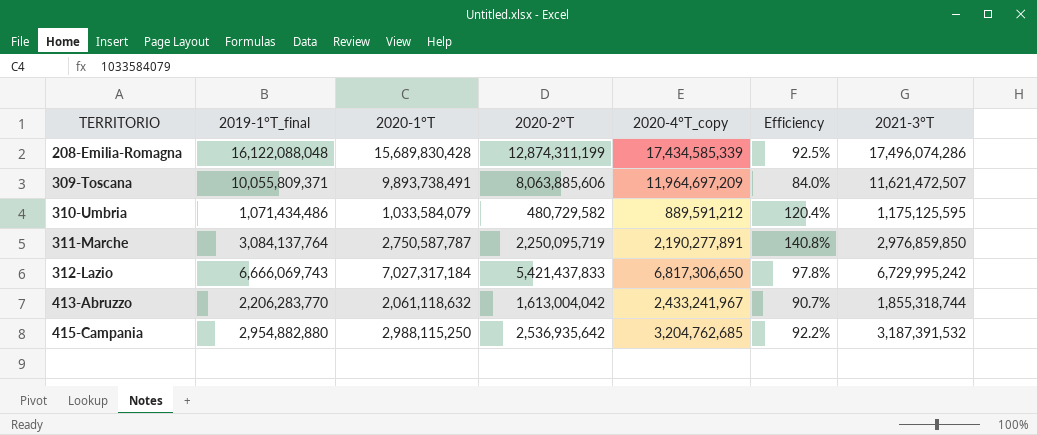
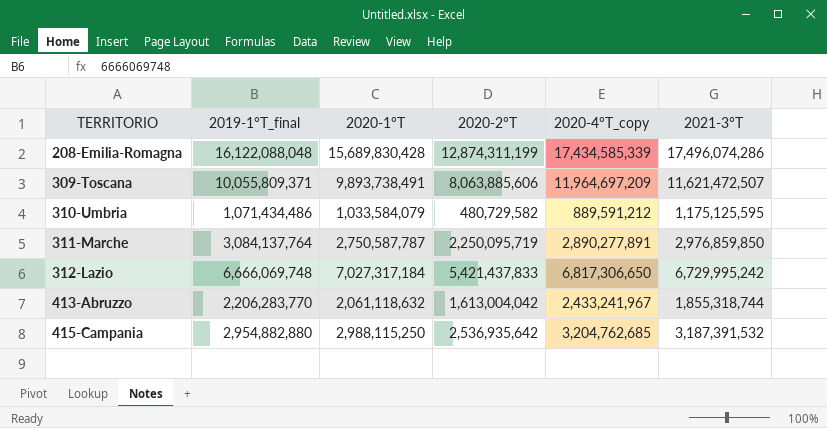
column Efficiency | formula: [2019-1°T_final] / [2020-4°T_copy] -> none
311-Marche | 2020-4°T_copy: 2,190,277,891 -> 2,890,277,891
312-Lazio | 2019-1°T_final: 6,666,069,743 -> 6,666,069,748

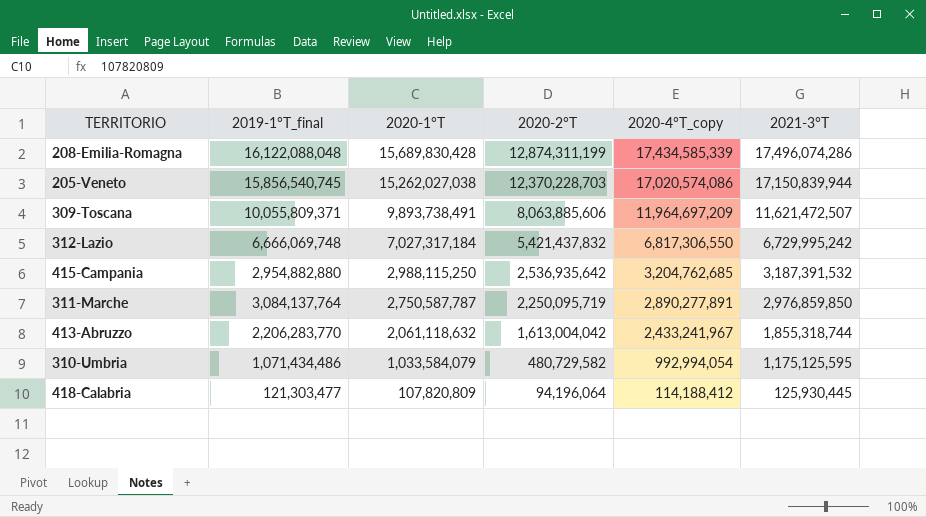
row order: TERRITORIO ascending -> 2020-1°T descending
row 205-Veneto: none -> 15,856,540,745 | 15,262,027,038 | 12,370,228,703 | 17,020,574,086 | 17,150,839,944
312-Lazio | 2020-2°T: 5,421,437,833 -> 5,421,437,832
312-Lazio | 2020-4°T_copy: 6,817,306,650 -> 6,817,306,550
310-Umbria | 2020-4°T_copy: 889,591,212 -> 992,994,054
row 418-Calabria: none -> 121,303,477 | 107,820,809 | 94,196,064 | 114,188,412 | 125,930,445

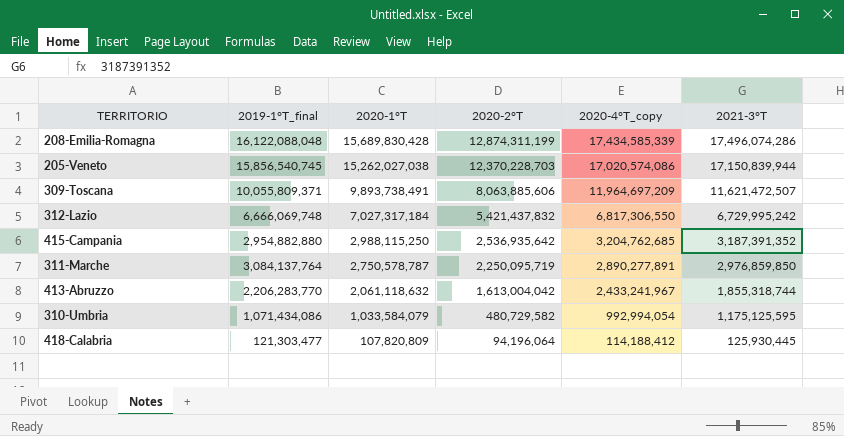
415-Campania | 2021-3°T: 3,187,391,532 -> 3,187,391,352
311-Marche | 2020-1°T: 2,750,587,787 -> 2,750,578,787
310-Umbria | 2019-1°T_final: 1,071,434,486 -> 1,071,434,086

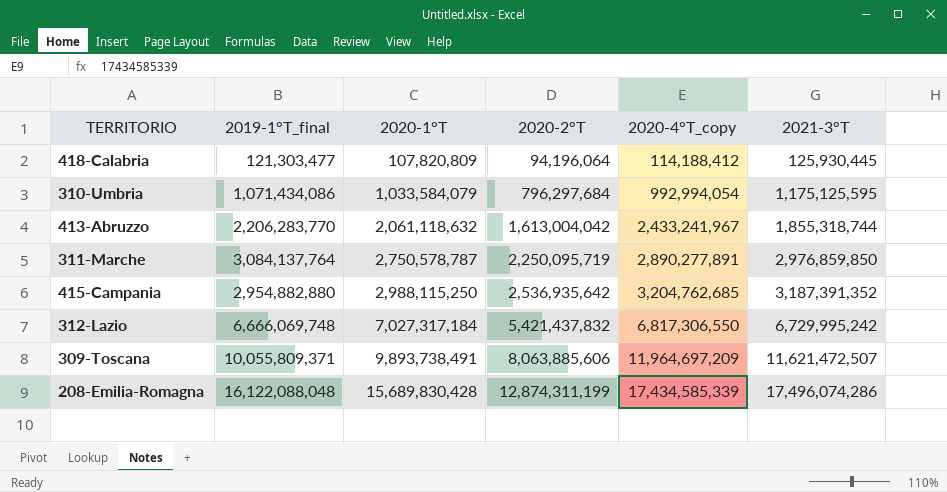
row order: 2020-1°T descending -> 2020-1°T ascending
row 205-Veneto: 15,856,540,745 | 15,262,027,038 | 12,370,228,703 | 17,020,574,086 | 17,150,839,944 -> none
310-Umbria | 2020-2°T: 480,729,582 -> 796,297,684

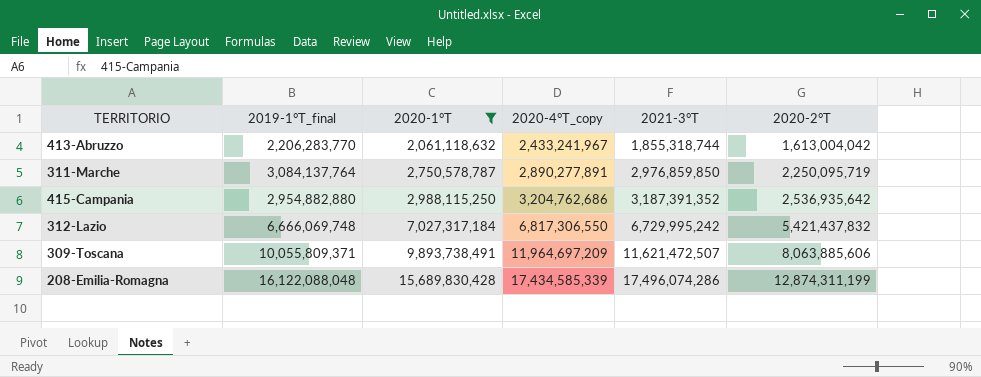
filter: none -> 2020-1°T >= 2,061,118,632
column 2020-2°T | position: 4 -> 6
415-Campania | 2020-4°T_copy: 3,204,762,685 -> 3,204,762,686

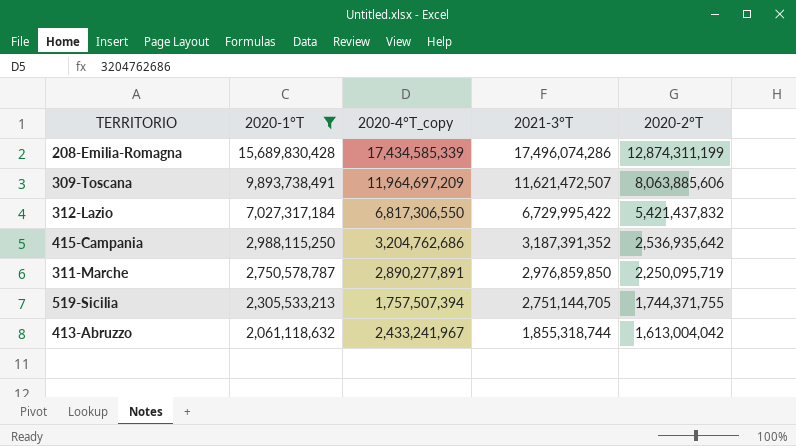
row order: 2020-1°T ascending -> 2020-1°T descending
column 2019-1°T_final | position: 2 -> none
312-Lazio | 2021-3°T: 6,729,995,242 -> 6,729,995,422
row 519-Sicilia: none -> 2,305,533,213 | 1,757,507,394 | 2,751,144,705 | 1,744,371,755

